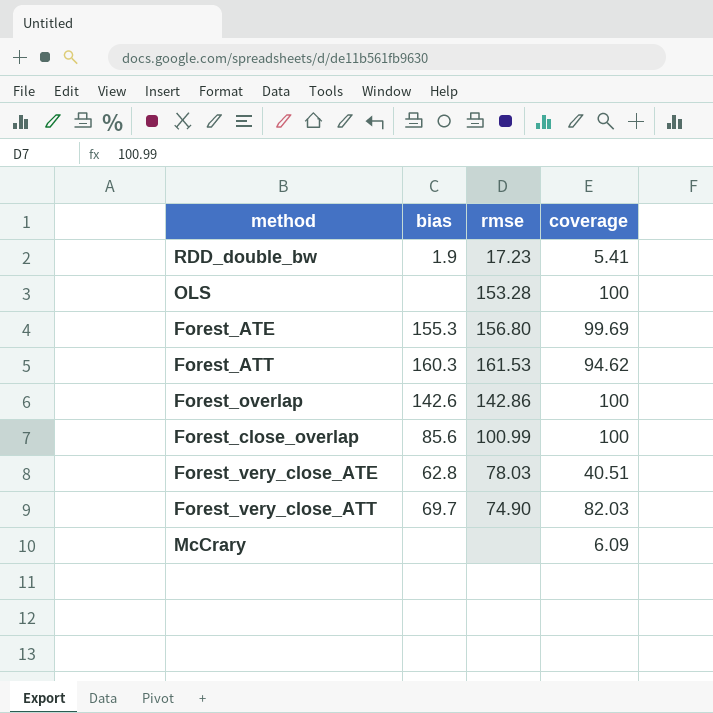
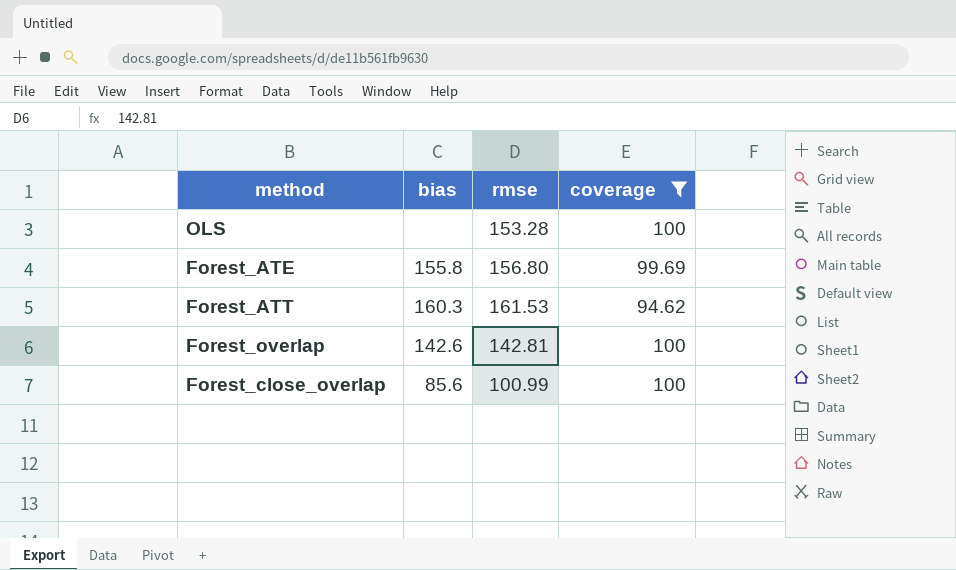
filter: none -> coverage >= 94.62
Forest_ATE | bias: 155.3 -> 155.8
Forest_overlap | rmse: 142.86 -> 142.81

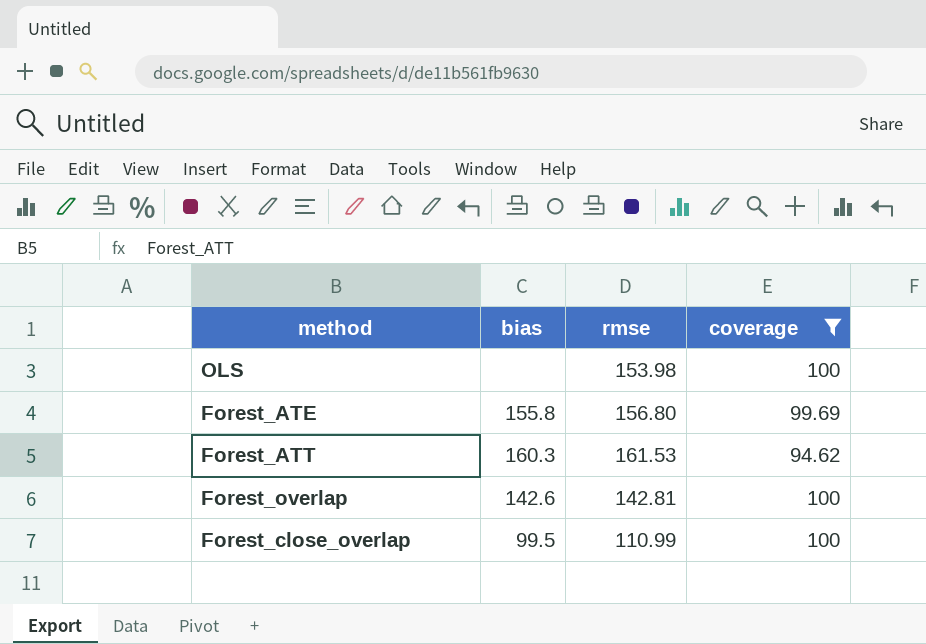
OLS | rmse: 153.28 -> 153.98
Forest_close_overlap | bias: 85.6 -> 99.5
Forest_close_overlap | rmse: 100.99 -> 110.99

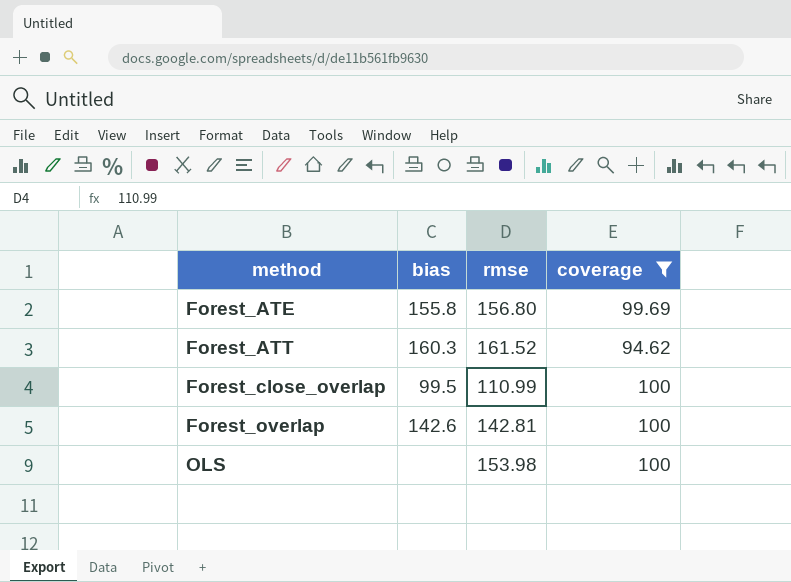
row order: none -> method ascending
Forest_ATT | rmse: 161.53 -> 161.52

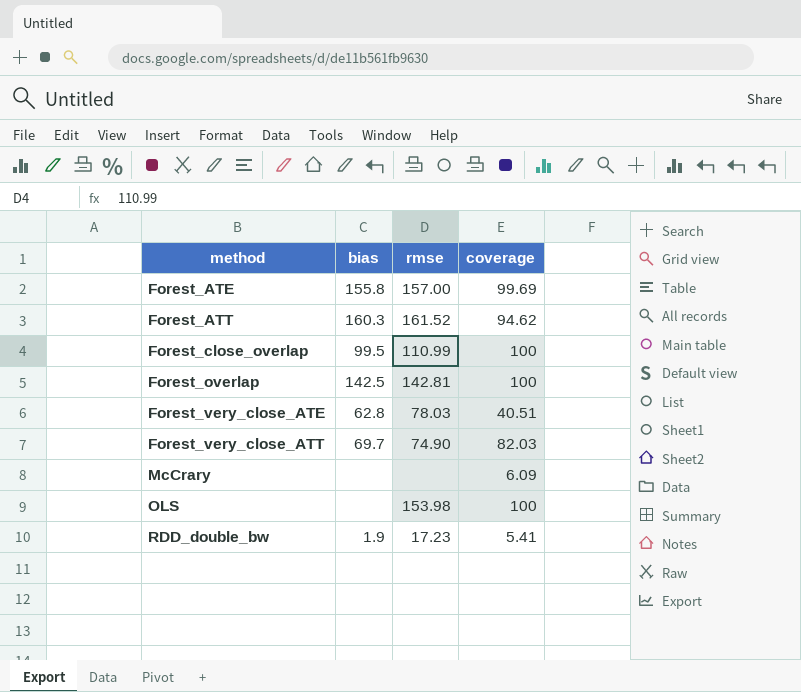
filter: coverage >= 94.62 -> none
Forest_ATE | rmse: 156.80 -> 157.00
Forest_overlap | bias: 142.6 -> 142.5

